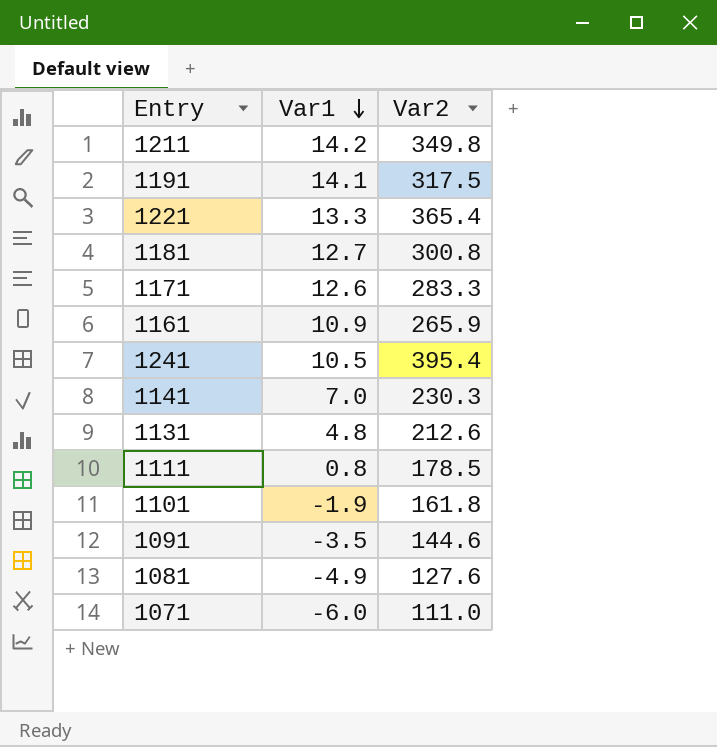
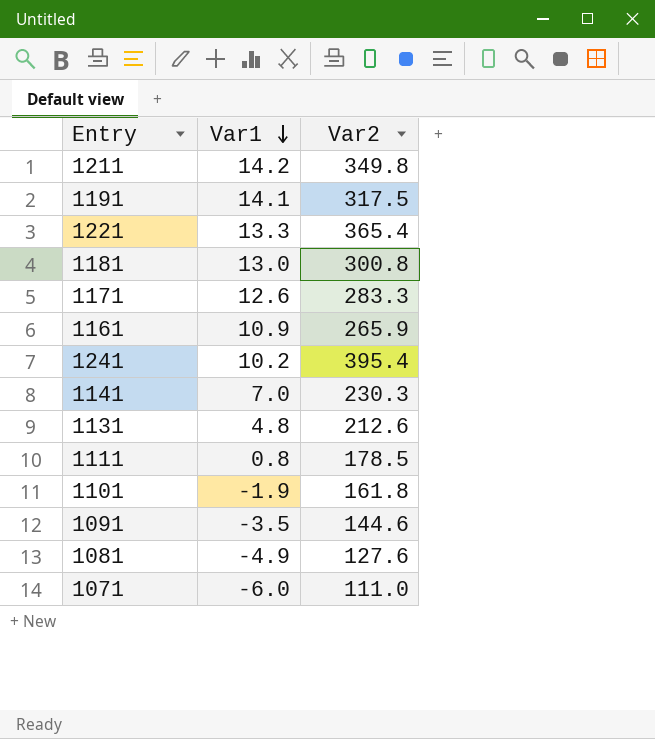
1181 | Var1: 12.7 -> 13.0
1241 | Var1: 10.5 -> 10.2

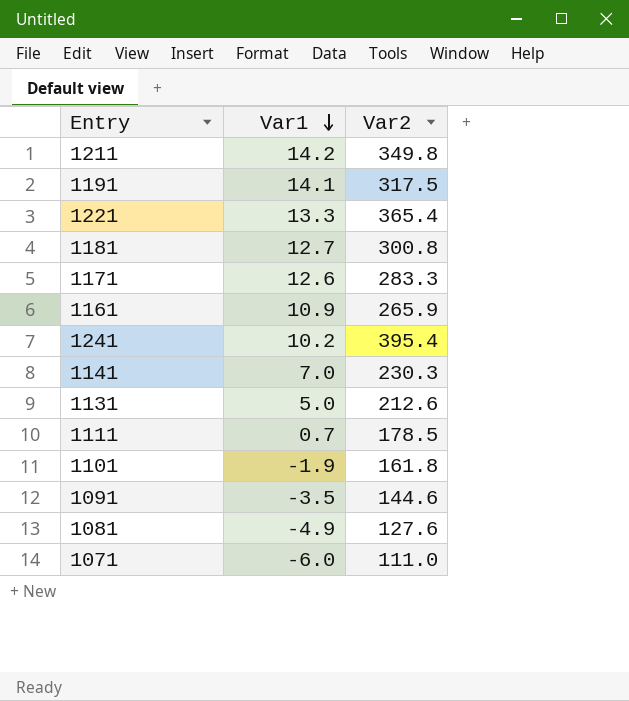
1181 | Var1: 13.0 -> 12.7
1131 | Var1: 4.8 -> 5.0
1111 | Var1: 0.8 -> 0.7

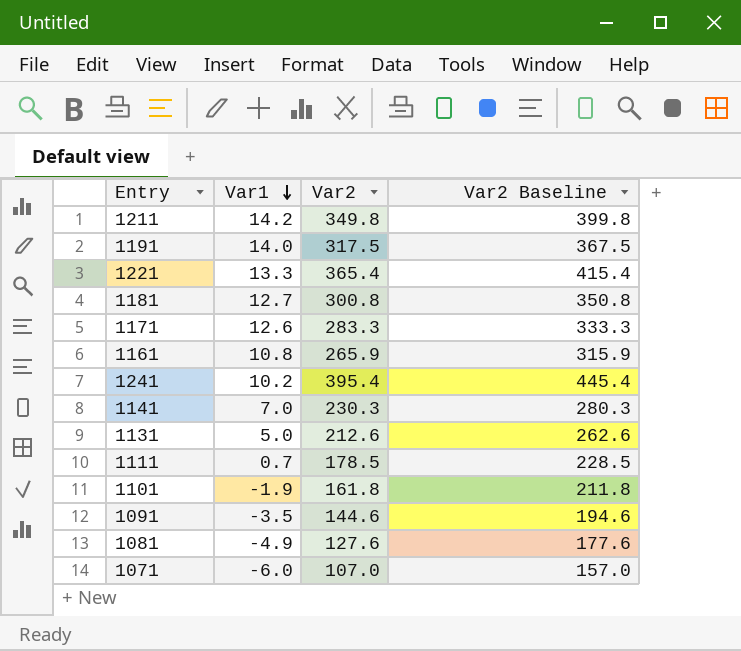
column Var2 Baseline | formula: none -> [Var2] + 50
1191 | Var1: 14.1 -> 14.0
1161 | Var1: 10.9 -> 10.8
1071 | Var2: 111.0 -> 107.0

